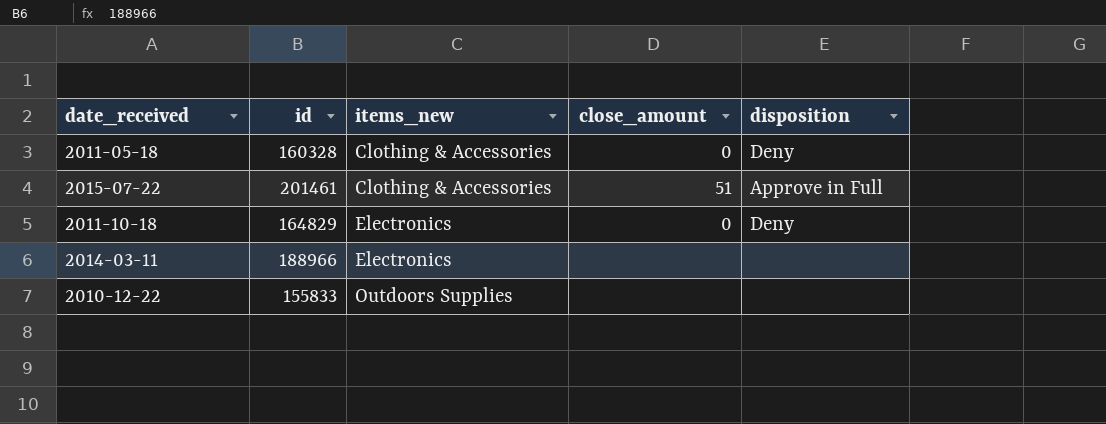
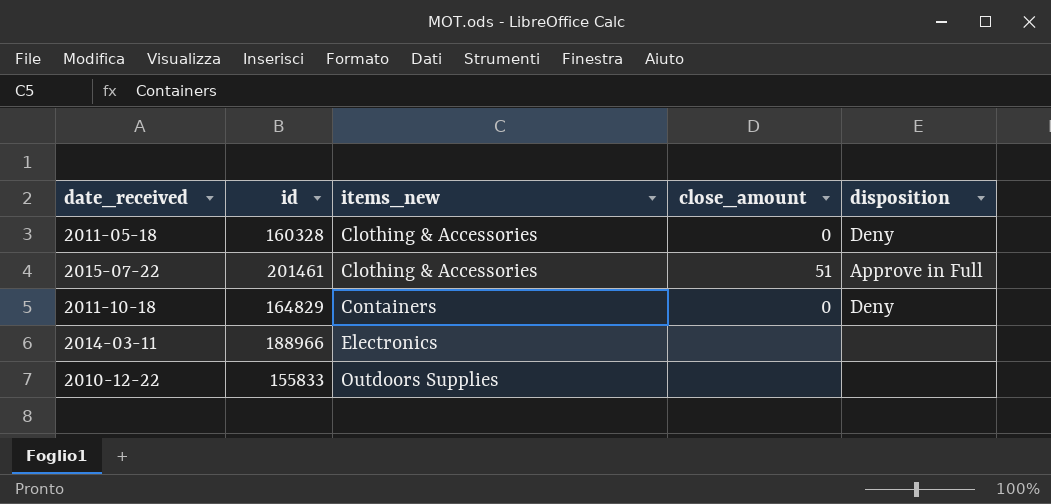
2011-10-18 | items_new: Electronics -> Containers

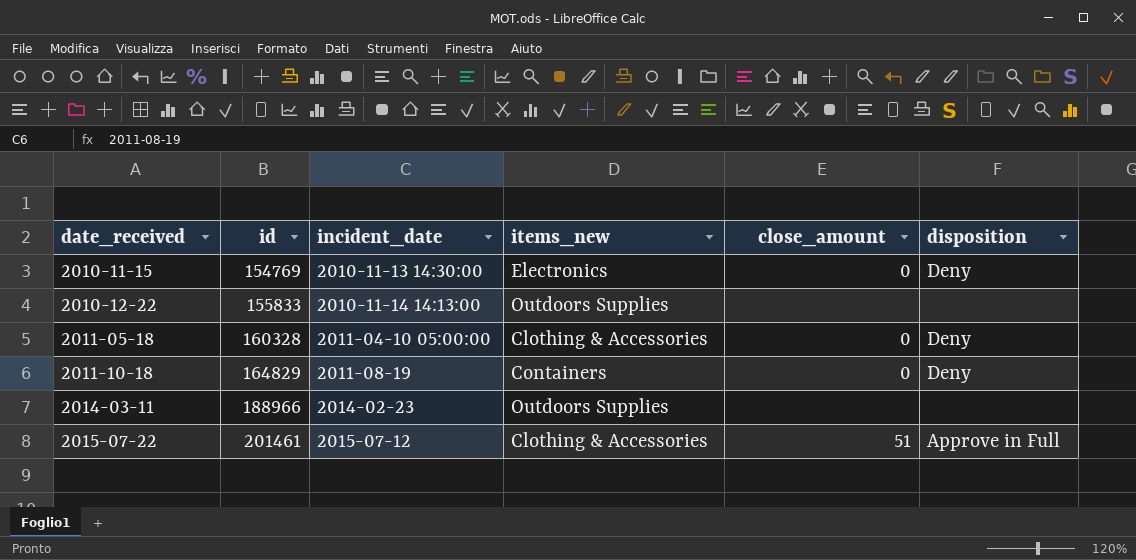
row order: items_new ascending -> date_received ascending
column incident_date | position: none -> 3
row 2010-11-15: none -> 154769 | 2010-11-13 14:30:00 | Electronics | 0 | Deny
2014-03-11 | items_new: Electronics -> Outdoors Supplies

